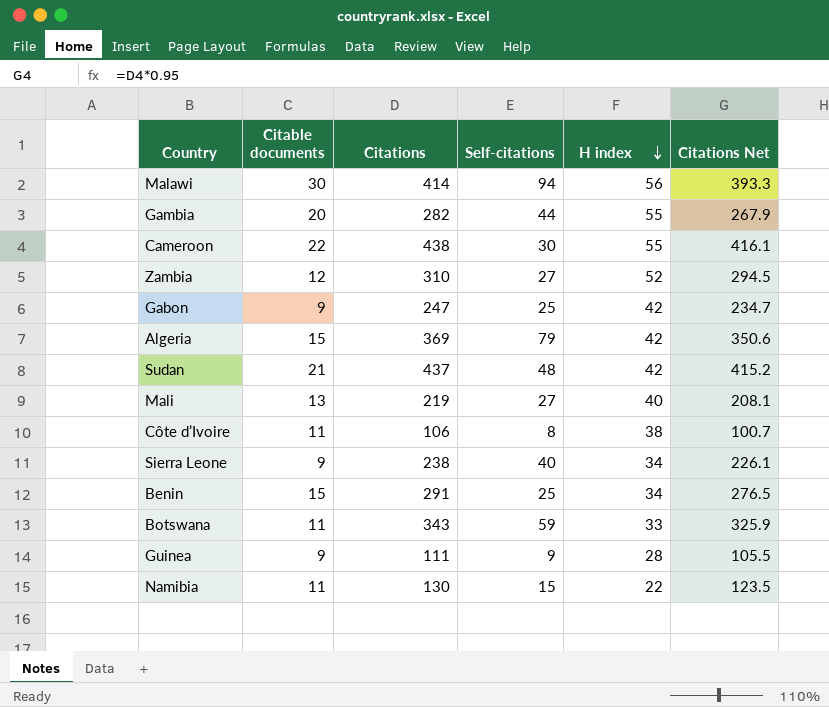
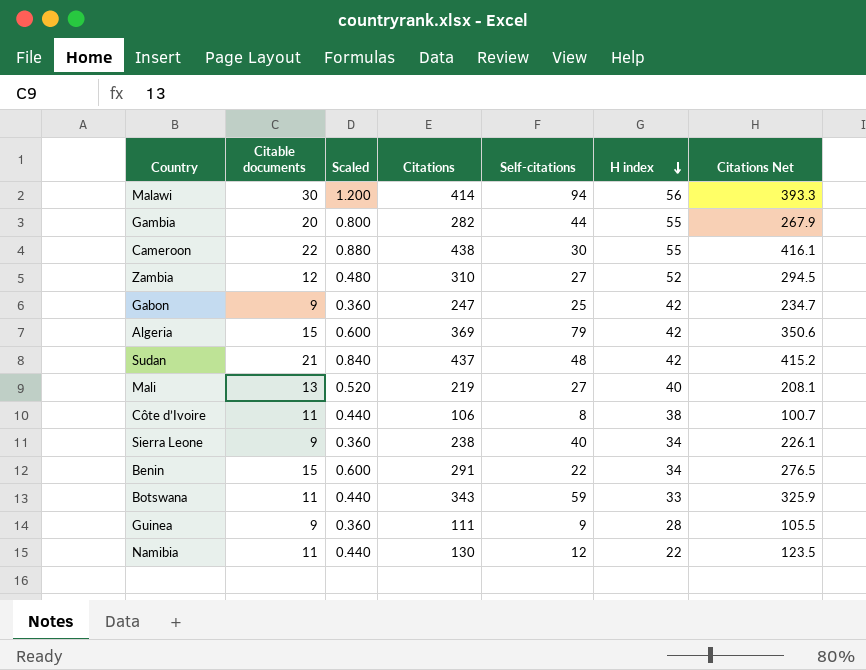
column Scaled | formula: none -> [Citable documents] * 0.04
Benin | Self-citations: 25 -> 22
Namibia | Self-citations: 15 -> 12

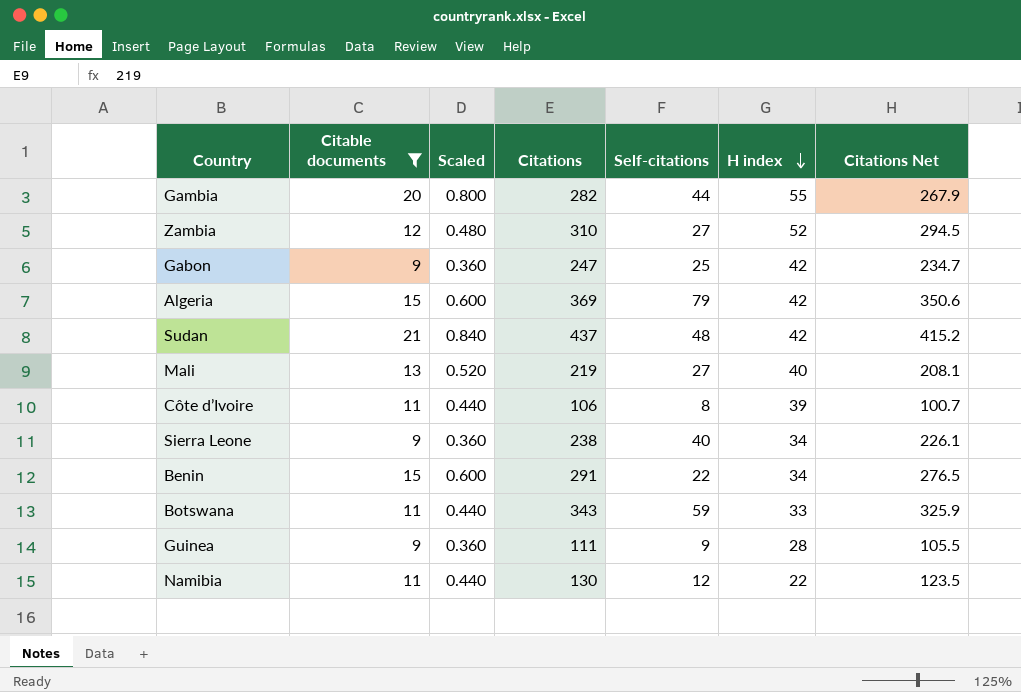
filter: none -> Citable documents <= 21
Côte d’Ivoire | H index: 38 -> 39

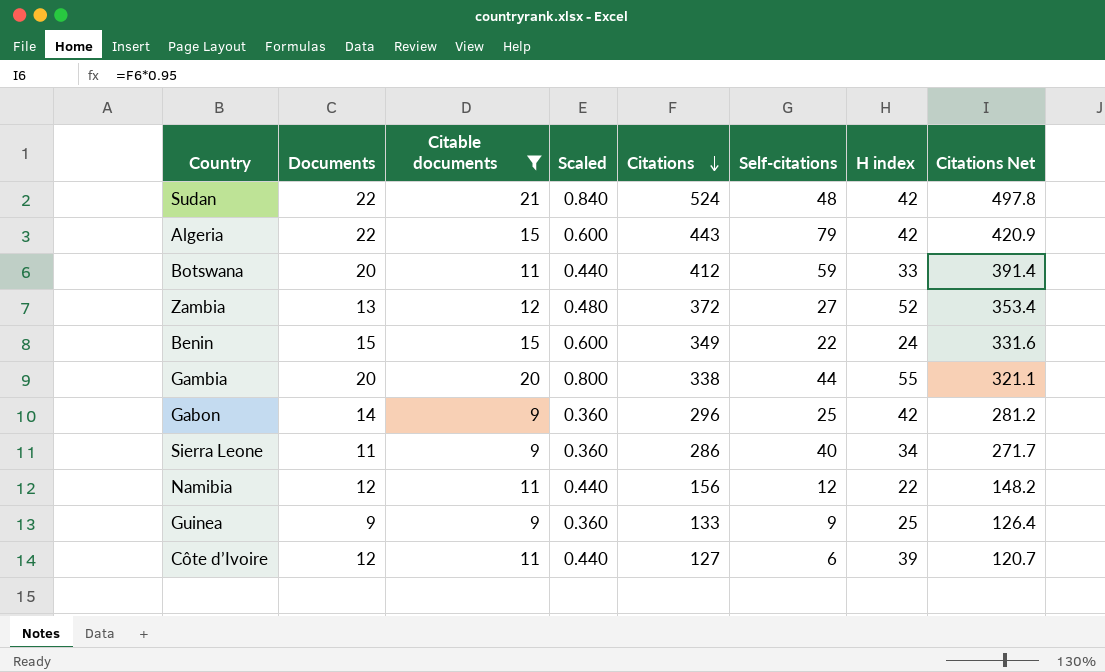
row order: H index descending -> Citations descending
column Documents | position: none -> 2
row Mali: 13 | 0.520 | 219 | 27 | 40 | 208.1 -> none
Sudan | Citations: 437 -> 524
Sudan | Citations Net: 415.2 -> 497.8
Algeria | Citations: 369 -> 443
Algeria | Citations Net: 350.6 -> 420.9
Botswana | Citations: 343 -> 412
Botswana | Citations Net: 325.9 -> 391.4
Zambia | Citations: 310 -> 372
Zambia | Citations Net: 294.5 -> 353.4
Benin | Citations: 291 -> 349
Benin | H index: 34 -> 24
Benin | Citations Net: 276.5 -> 331.6
Gambia | Citations: 282 -> 338
Gambia | Citations Net: 267.9 -> 321.1
Gabon | Citations: 247 -> 296
Gabon | Citations Net: 234.7 -> 281.2
Sierra Leone | Citations: 238 -> 286
Sierra Leone | Citations Net: 226.1 -> 271.7
Namibia | Citations: 130 -> 156
Namibia | Citations Net: 123.5 -> 148.2
Guinea | Citations: 111 -> 133
Guinea | H index: 28 -> 25
Guinea | Citations Net: 105.5 -> 126.4
Côte d’Ivoire | Citations: 106 -> 127
Côte d’Ivoire | Self-citations: 8 -> 6
Côte d’Ivoire | Citations Net: 100.7 -> 120.7

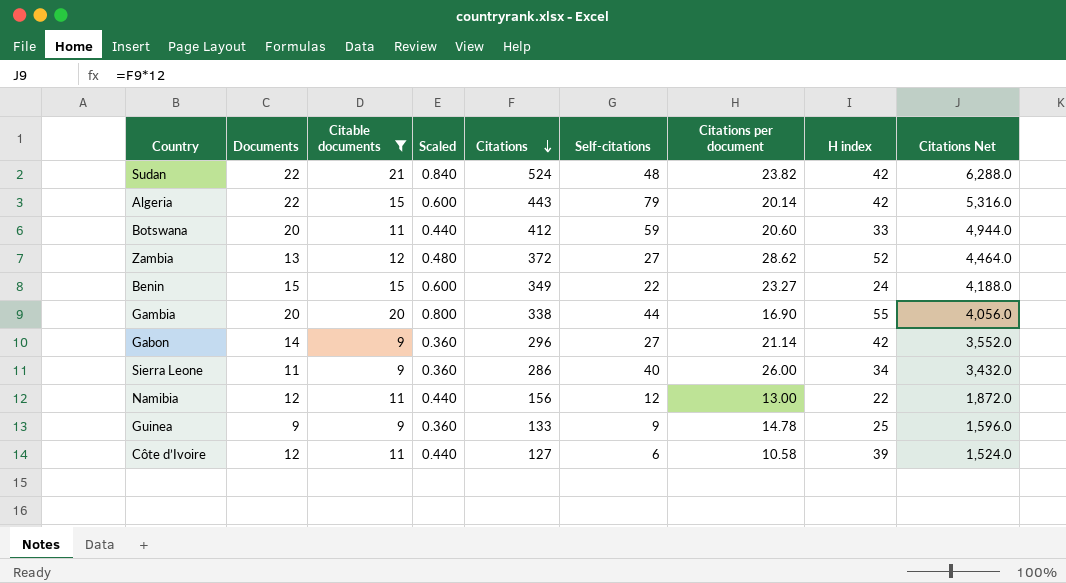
column Citations per document | formula: none -> [Citations] / [Documents]
column Citations Net | formula: [Citations] * 0.95 -> [Citations] * 12
Gabon | Self-citations: 25 -> 27

